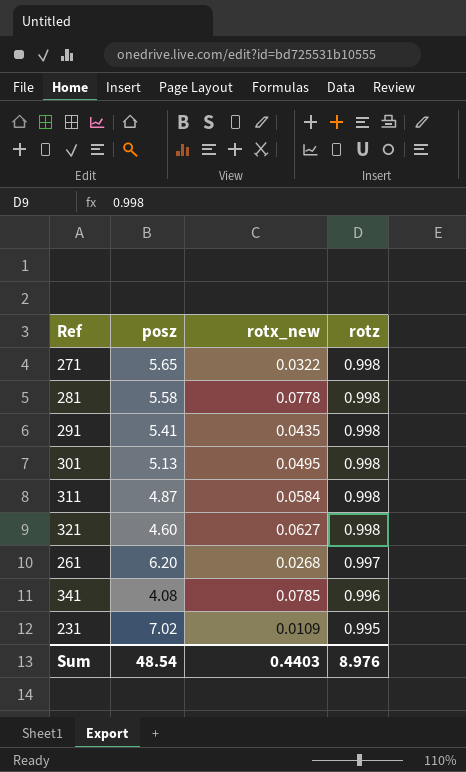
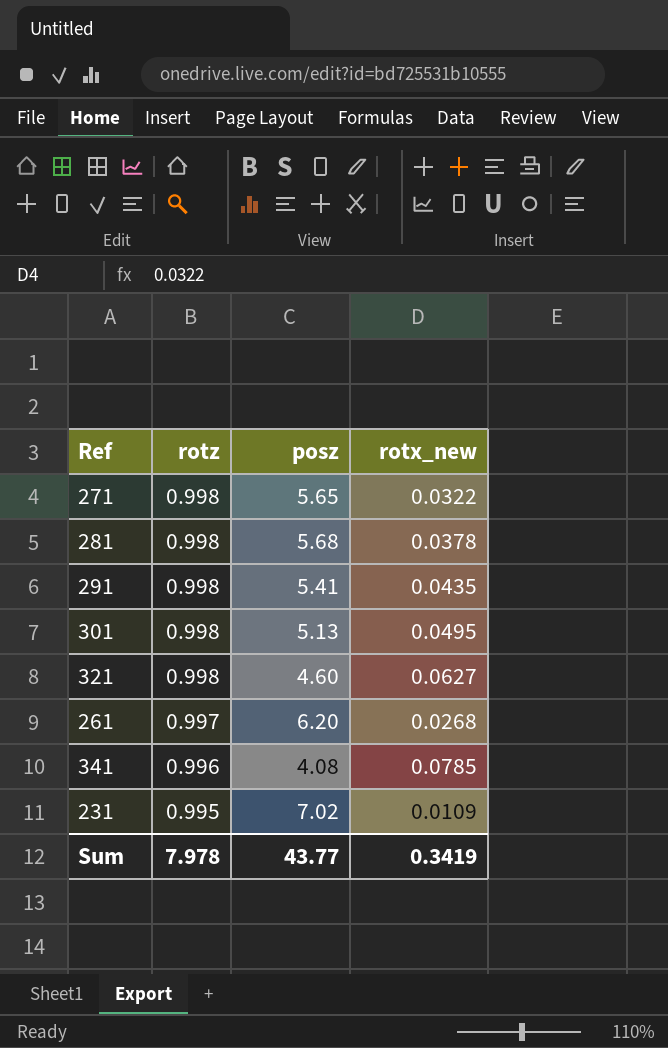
column rotz | position: 4 -> 2
row 311: 4.87 | 0.0584 | 0.998 -> none
281 | posz: 5.58 -> 5.68
281 | rotx_new: 0.0778 -> 0.0378
Sum | rotz: 8.976 -> 7.978
Sum | posz: 48.54 -> 43.77
Sum | rotx_new: 0.4403 -> 0.3419

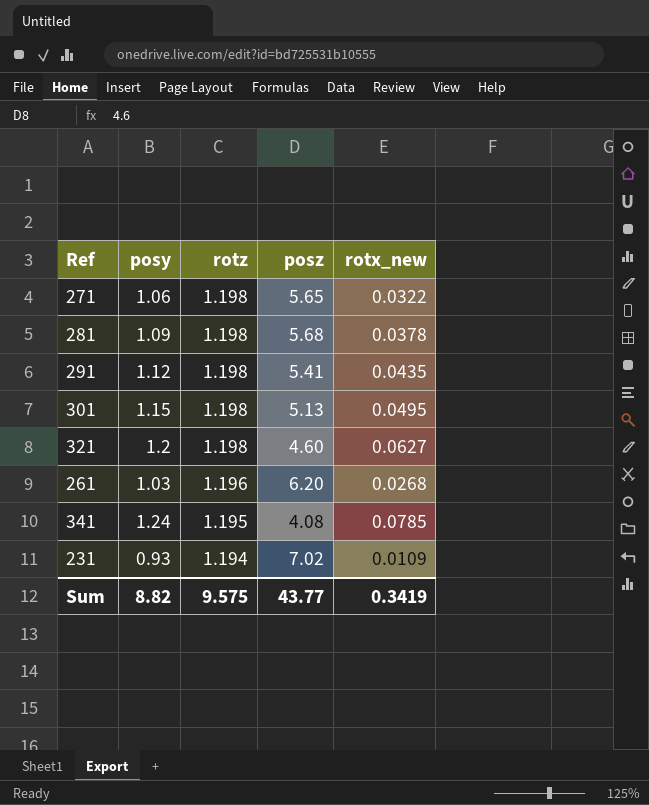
column posy | position: none -> 2
271 | rotz: 0.998 -> 1.198
281 | rotz: 0.998 -> 1.198
291 | rotz: 0.998 -> 1.198
301 | rotz: 0.998 -> 1.198
321 | rotz: 0.998 -> 1.198
261 | rotz: 0.997 -> 1.196
341 | rotz: 0.996 -> 1.195
231 | rotz: 0.995 -> 1.194
Sum | rotz: 7.978 -> 9.575

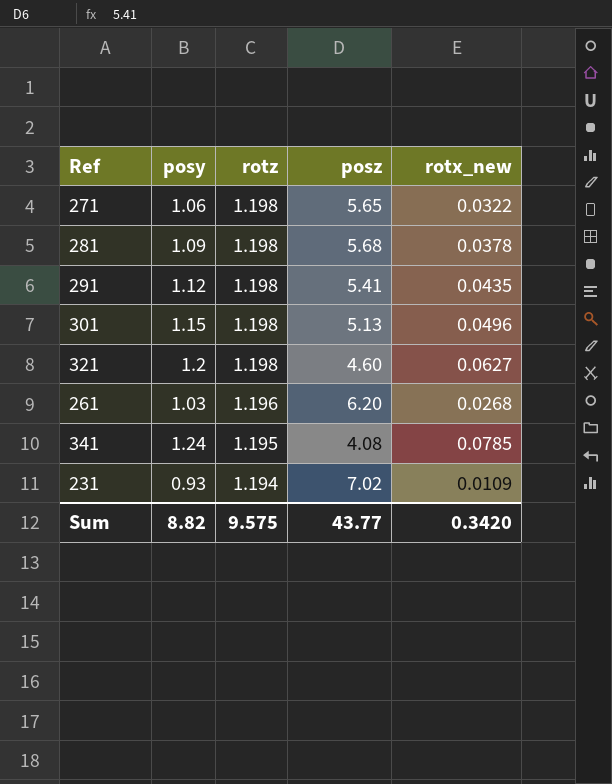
301 | rotx_new: 0.0495 -> 0.0496
Sum | rotx_new: 0.3419 -> 0.3420

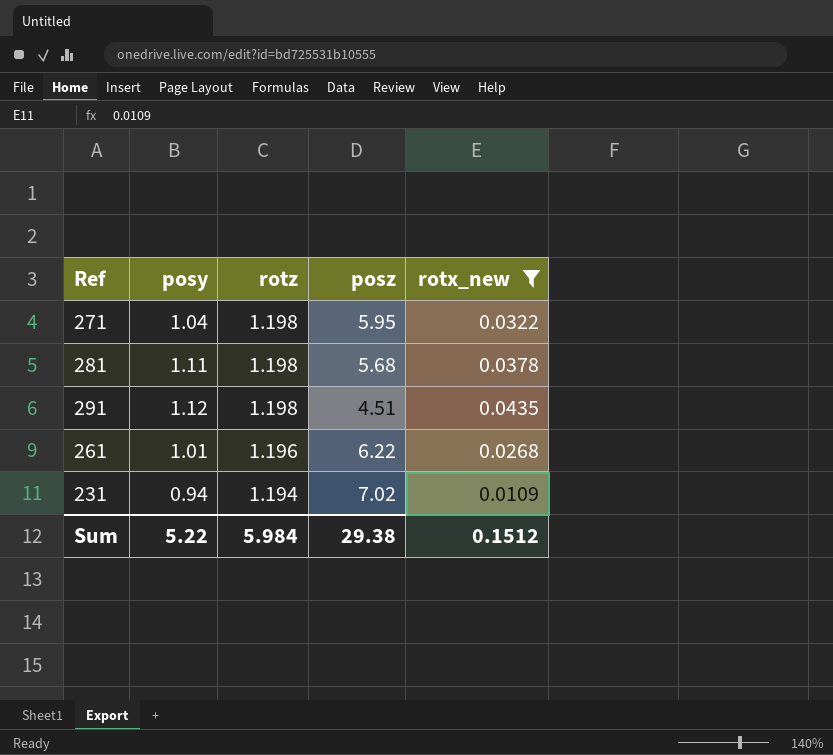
filter: none -> rotx_new <= 0.0435
271 | posy: 1.06 -> 1.04
271 | posz: 5.65 -> 5.95
281 | posy: 1.09 -> 1.11
291 | posz: 5.41 -> 4.51
261 | posy: 1.03 -> 1.01
261 | posz: 6.20 -> 6.22
231 | posy: 0.93 -> 0.94
Sum | posy: 8.82 -> 5.22
Sum | rotz: 9.575 -> 5.984
Sum | posz: 43.77 -> 29.38
Sum | rotx_new: 0.3420 -> 0.1512

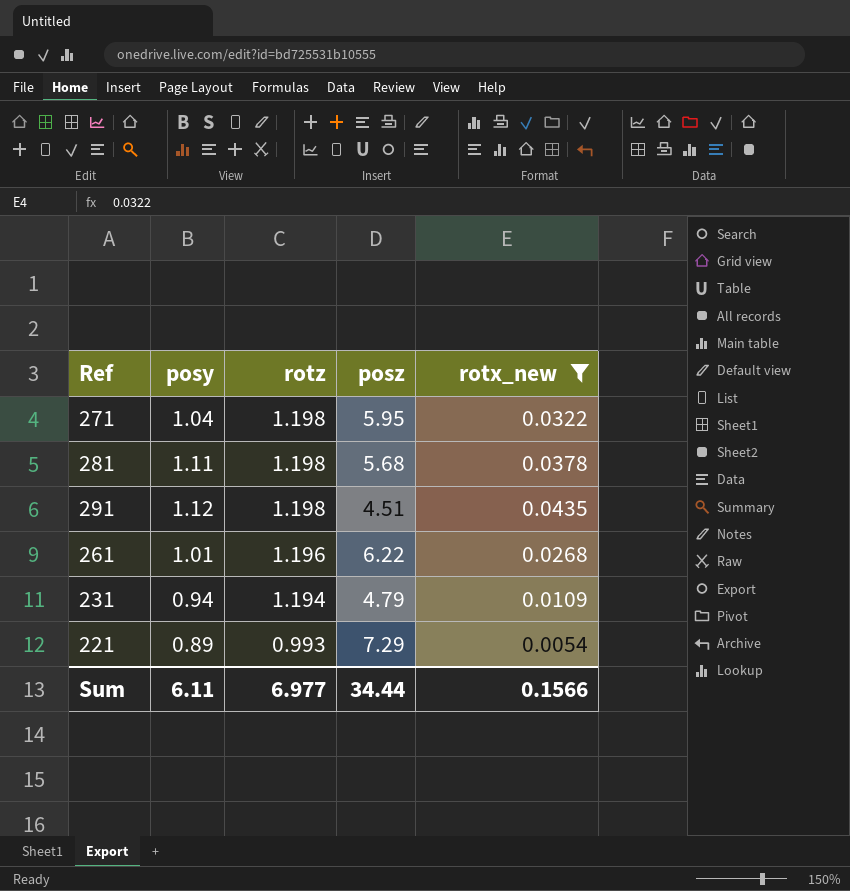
231 | posz: 7.02 -> 4.79
row 221: none -> 0.89 | 0.993 | 7.29 | 0.0054
Sum | posy: 5.22 -> 6.11
Sum | rotz: 5.984 -> 6.977
Sum | posz: 29.38 -> 34.44
Sum | rotx_new: 0.1512 -> 0.1566

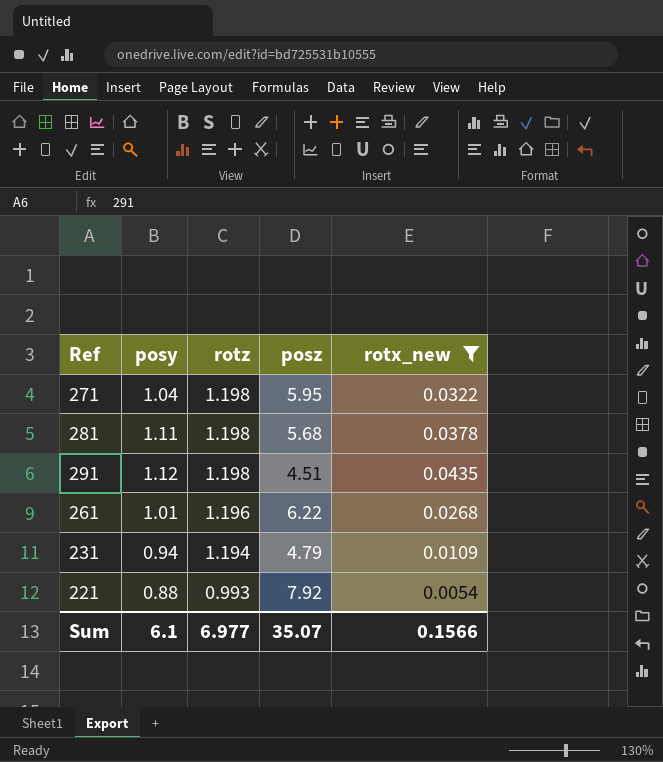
221 | posy: 0.89 -> 0.88
221 | posz: 7.29 -> 7.92
Sum | posy: 6.11 -> 6.1
Sum | posz: 34.44 -> 35.07

